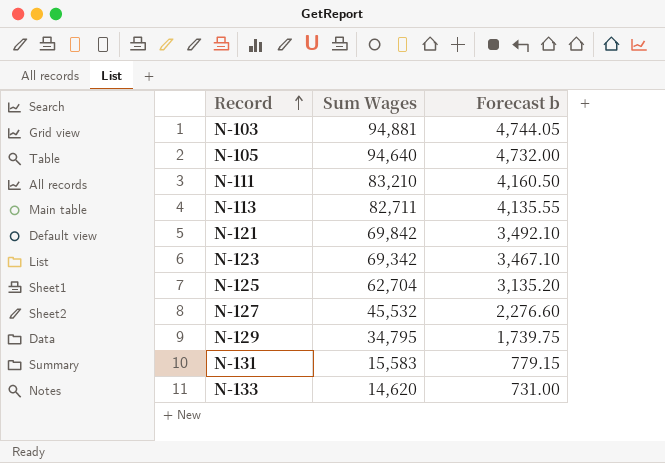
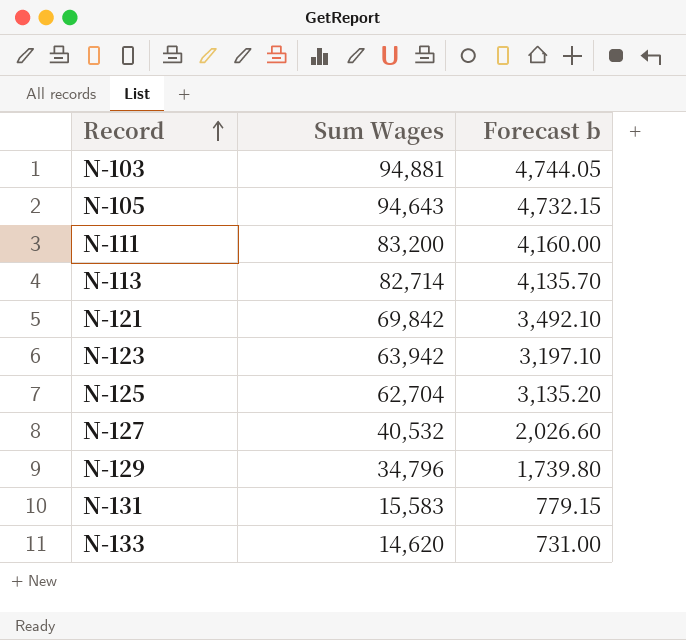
N-105 | Sum Wages: 94,640 -> 94,643
N-105 | Forecast b: 4,732.00 -> 4,732.15
N-111 | Sum Wages: 83,210 -> 83,200
N-111 | Forecast b: 4,160.50 -> 4,160.00
N-113 | Sum Wages: 82,711 -> 82,714
N-113 | Forecast b: 4,135.55 -> 4,135.70
N-123 | Sum Wages: 69,342 -> 63,942
N-123 | Forecast b: 3,467.10 -> 3,197.10
N-127 | Sum Wages: 45,532 -> 40,532
N-127 | Forecast b: 2,276.60 -> 2,026.60
N-129 | Sum Wages: 34,795 -> 34,796
N-129 | Forecast b: 1,739.75 -> 1,739.80

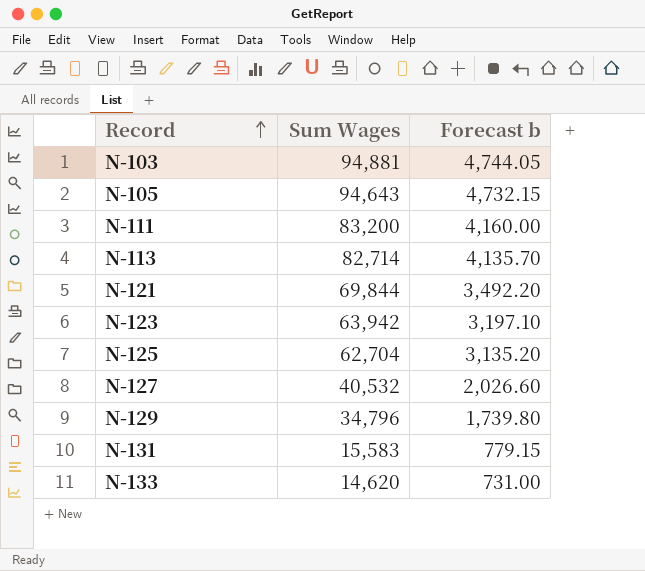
N-121 | Sum Wages: 69,842 -> 69,844
N-121 | Forecast b: 3,492.10 -> 3,492.20

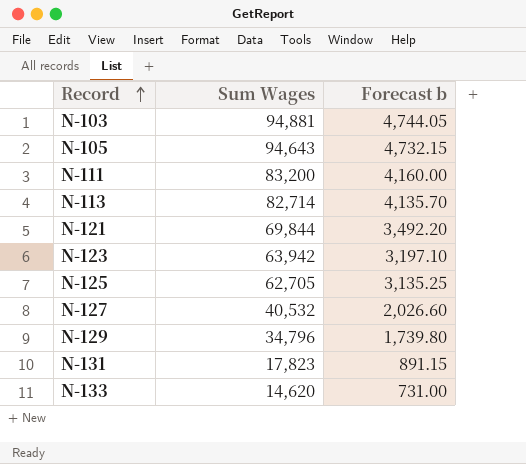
N-125 | Sum Wages: 62,704 -> 62,705
N-125 | Forecast b: 3,135.20 -> 3,135.25
N-131 | Sum Wages: 15,583 -> 17,823
N-131 | Forecast b: 779.15 -> 891.15

